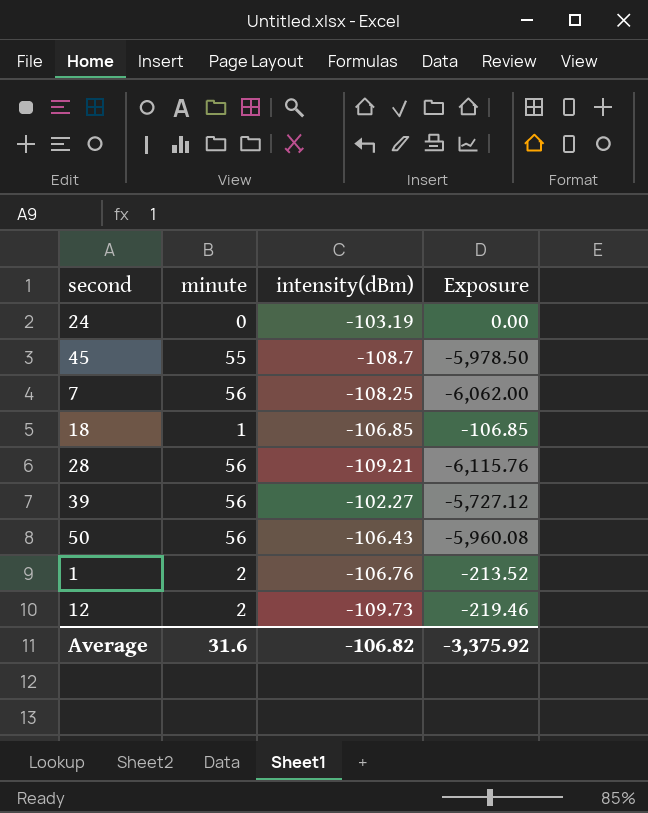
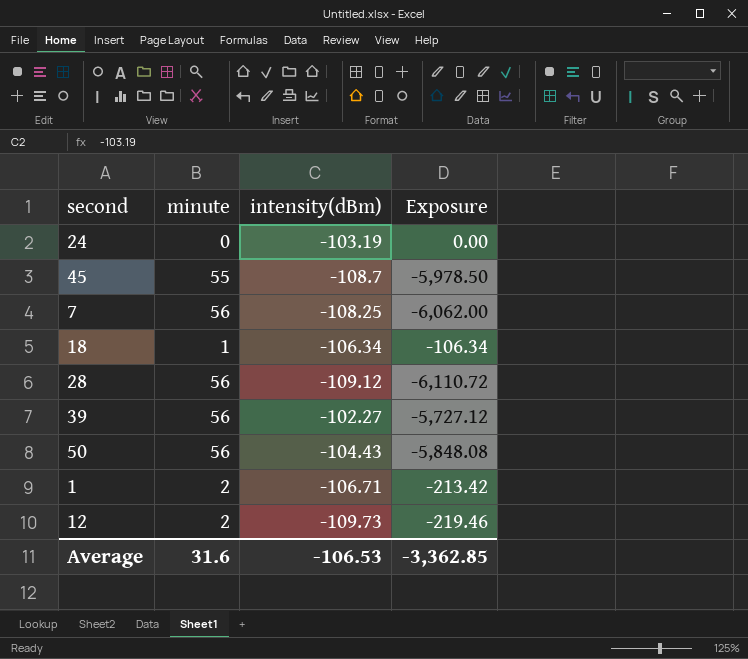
18 | intensity(dBm): -106.85 -> -106.34
18 | Exposure: -106.85 -> -106.34
28 | intensity(dBm): -109.21 -> -109.12
28 | Exposure: -6,115.76 -> -6,110.72
50 | intensity(dBm): -106.43 -> -104.43
50 | Exposure: -5,960.08 -> -5,848.08
1 | intensity(dBm): -106.76 -> -106.71
1 | Exposure: -213.52 -> -213.42
Average | intensity(dBm): -106.82 -> -106.53
Average | Exposure: -3,375.92 -> -3,362.85

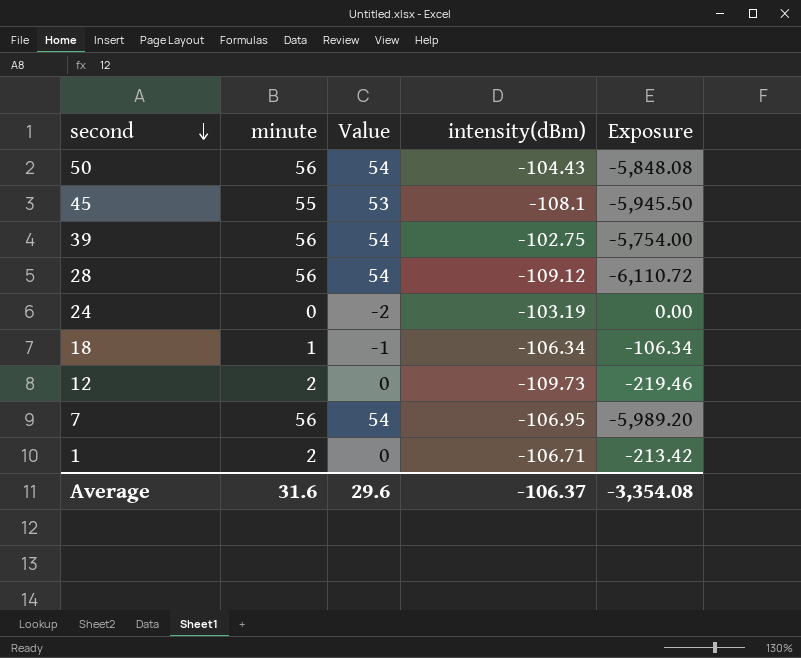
row order: none -> second descending
column Value | formula: none -> [minute] - 2
45 | intensity(dBm): -108.7 -> -108.1
45 | Exposure: -5,978.50 -> -5,945.50
39 | intensity(dBm): -102.27 -> -102.75
39 | Exposure: -5,727.12 -> -5,754.00
7 | intensity(dBm): -108.25 -> -106.95
7 | Exposure: -6,062.00 -> -5,989.20
Average | intensity(dBm): -106.53 -> -106.37
Average | Exposure: -3,362.85 -> -3,354.08

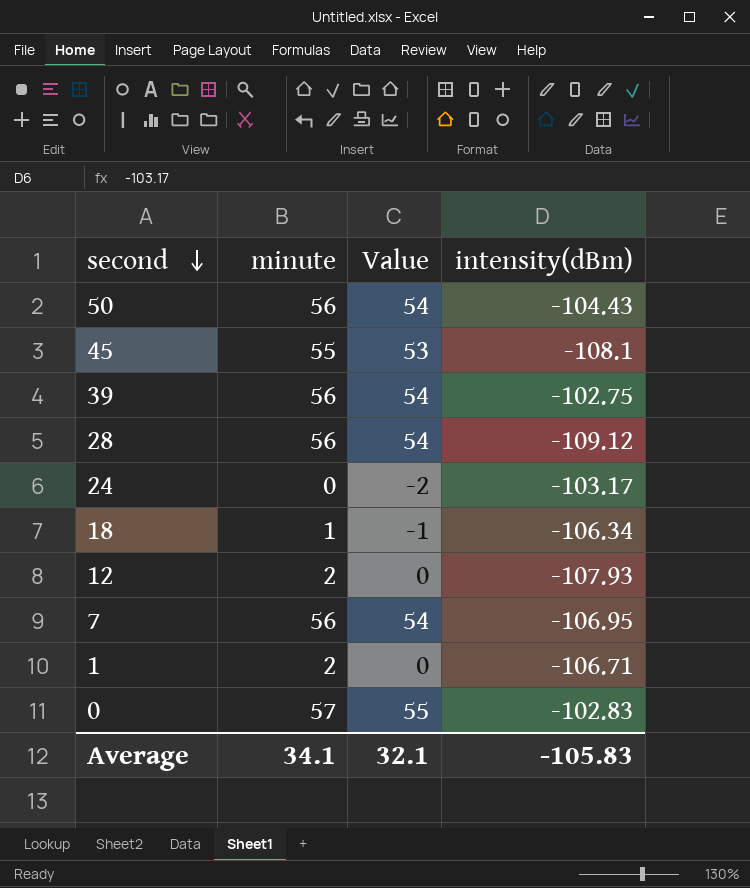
column Exposure | formula: [minute] * [intensity(dBm)] -> none
24 | intensity(dBm): -103.19 -> -103.17
12 | intensity(dBm): -109.73 -> -107.93
row 0: none -> 57 | 55 | -102.83
Average | minute: 31.6 -> 34.1
Average | Value: 29.6 -> 32.1
Average | intensity(dBm): -106.37 -> -105.83

